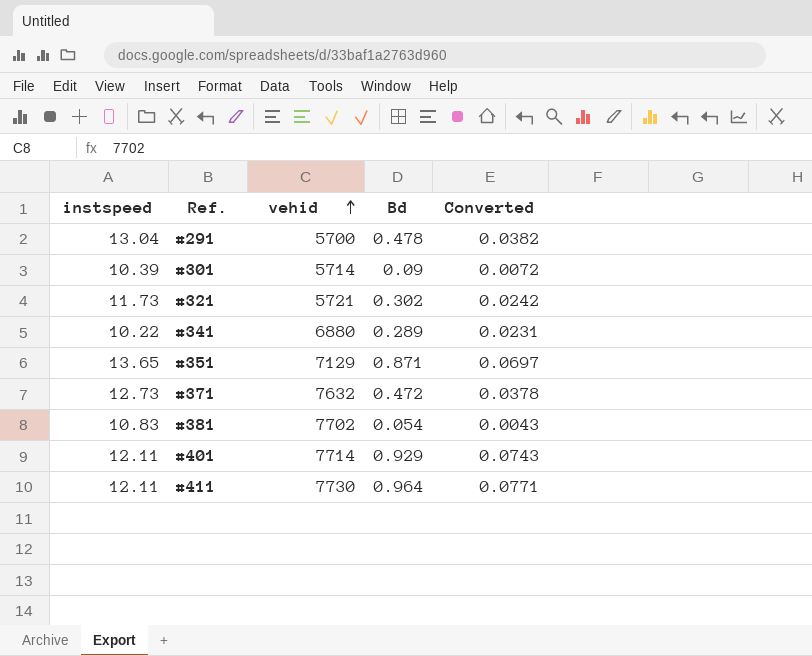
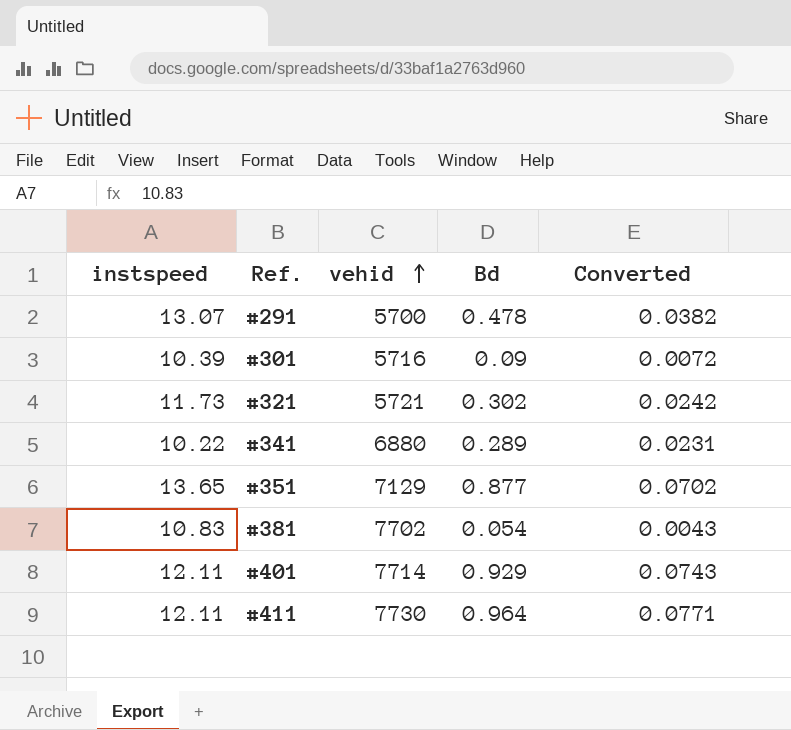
row #371: 12.73 | 7632 | 0.472 | 0.0378 -> none
#291 | instspeed: 13.04 -> 13.07
#301 | vehid: 5714 -> 5716
#351 | Bd: 0.871 -> 0.877
#351 | Converted: 0.0697 -> 0.0702

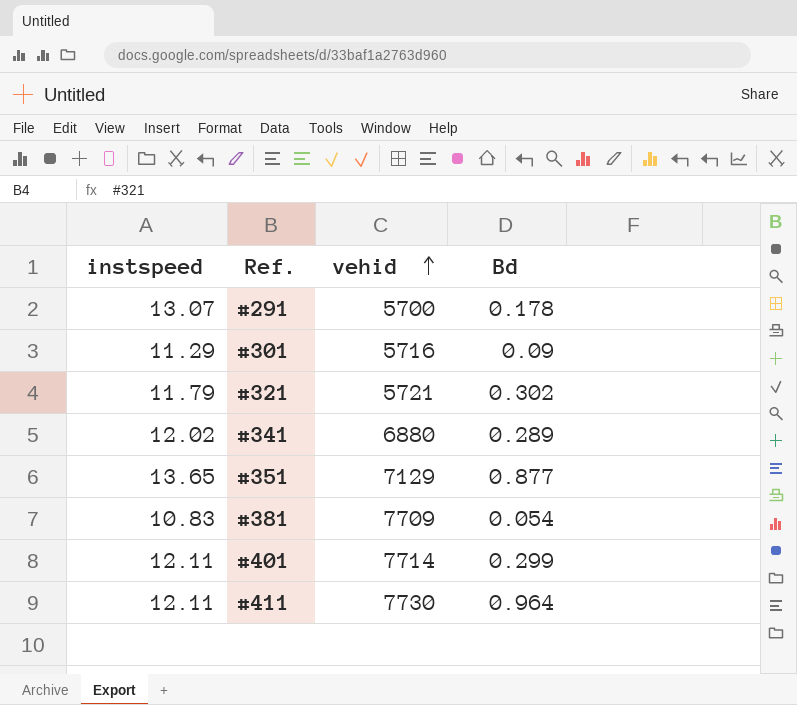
column Converted | formula: [Bd] * 0.08 -> none
#291 | Bd: 0.478 -> 0.178
#301 | instspeed: 10.39 -> 11.29
#321 | instspeed: 11.73 -> 11.79
#341 | instspeed: 10.22 -> 12.02
#381 | vehid: 7702 -> 7709
#401 | Bd: 0.929 -> 0.299

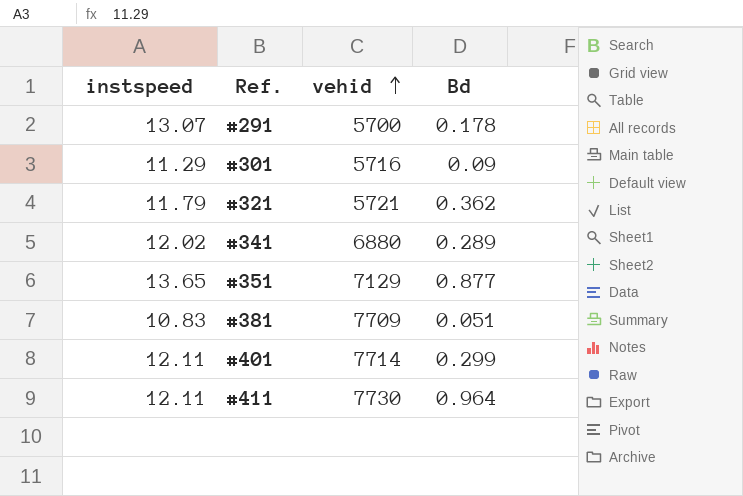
#321 | Bd: 0.302 -> 0.362
#381 | Bd: 0.054 -> 0.051

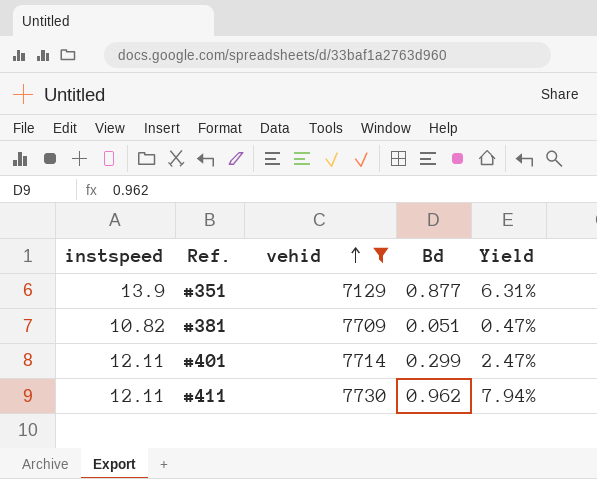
filter: none -> vehid >= 7129
column Yield | formula: none -> [Bd] / [instspeed]
#351 | instspeed: 13.65 -> 13.9
#381 | instspeed: 10.83 -> 10.82
#411 | Bd: 0.964 -> 0.962

